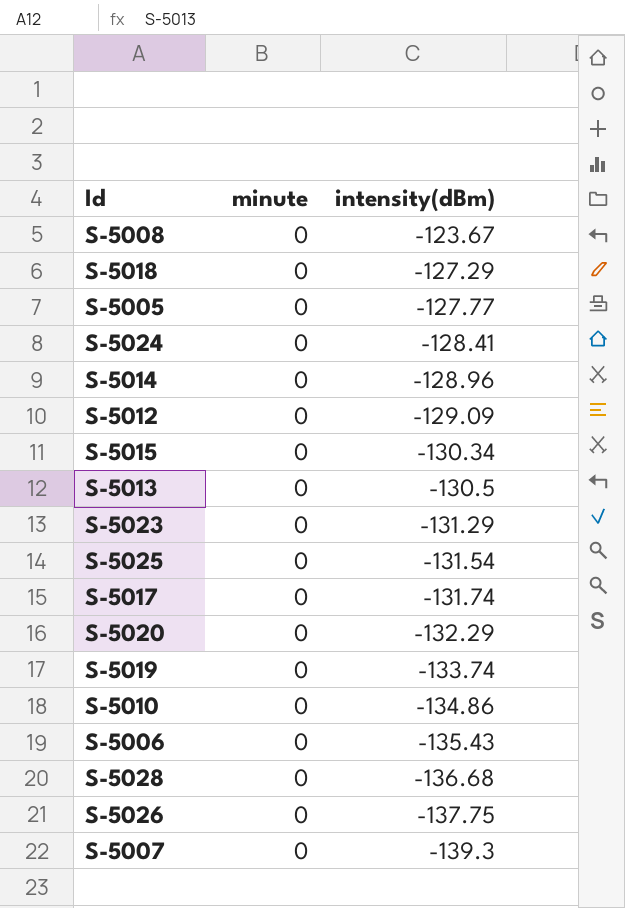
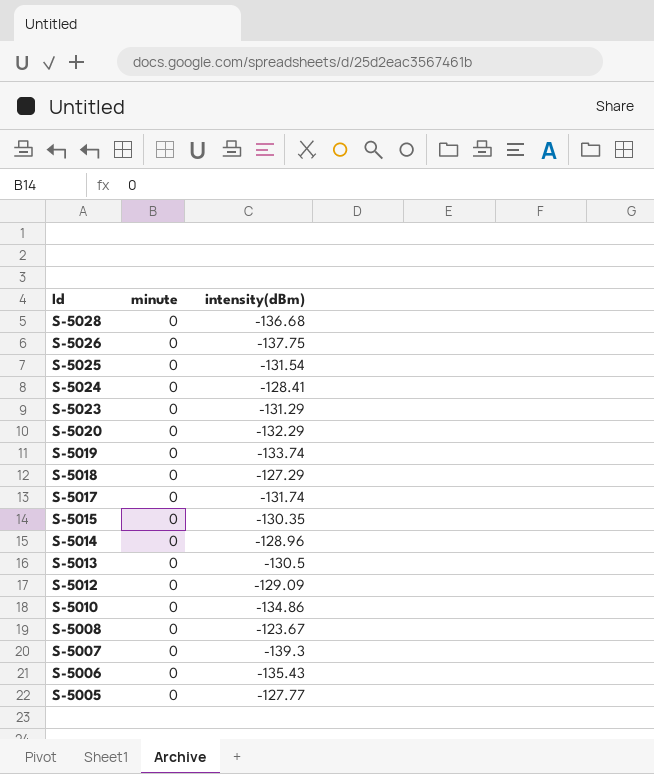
row order: intensity(dBm) descending -> Id descending
S-5015 | intensity(dBm): -130.34 -> -130.35

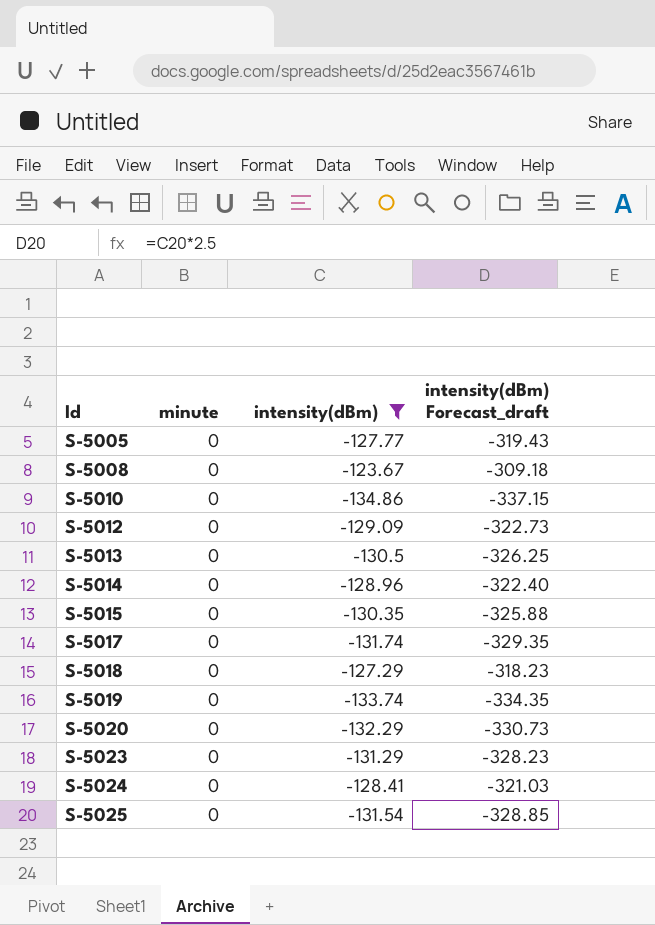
filter: none -> intensity(dBm) >= -134.86
row order: Id descending -> Id ascending
column intensity(dBm) Forecast_draft | formula: none -> [intensity(dBm)] * 2.5

